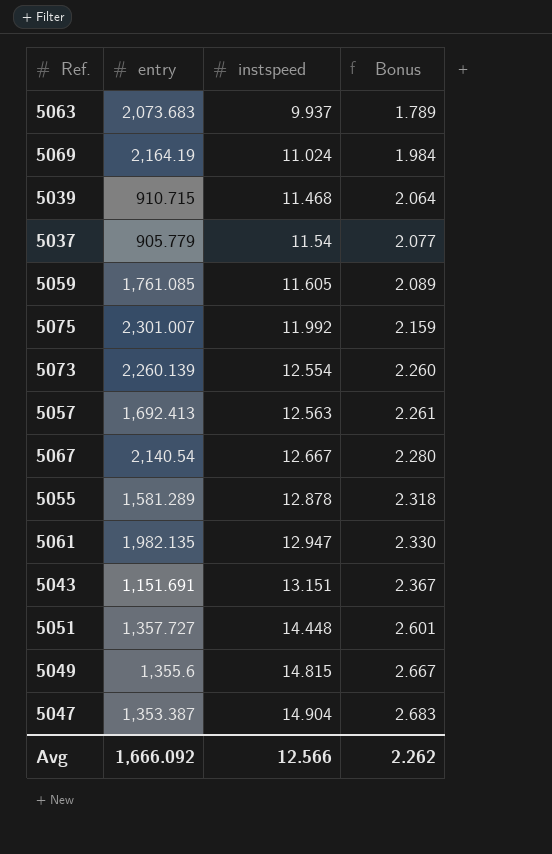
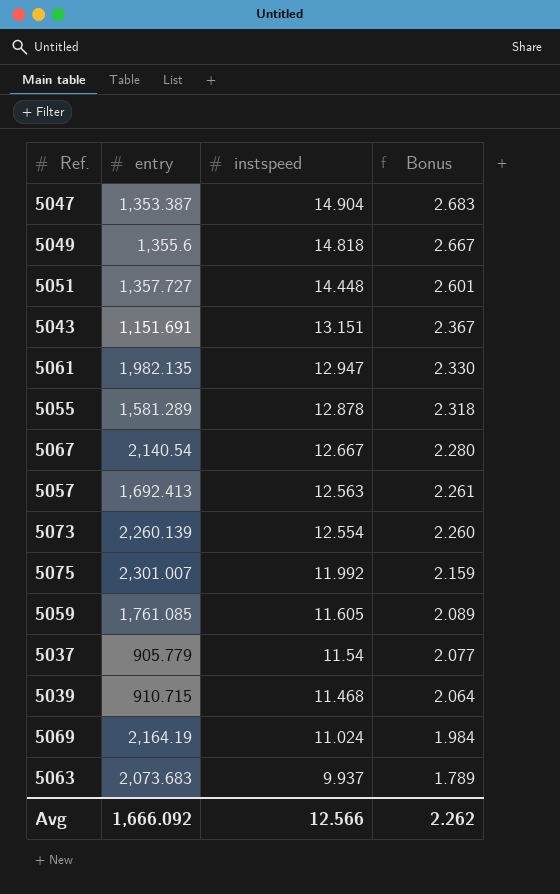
row order: instspeed ascending -> instspeed descending
5049 | instspeed: 14.815 -> 14.818

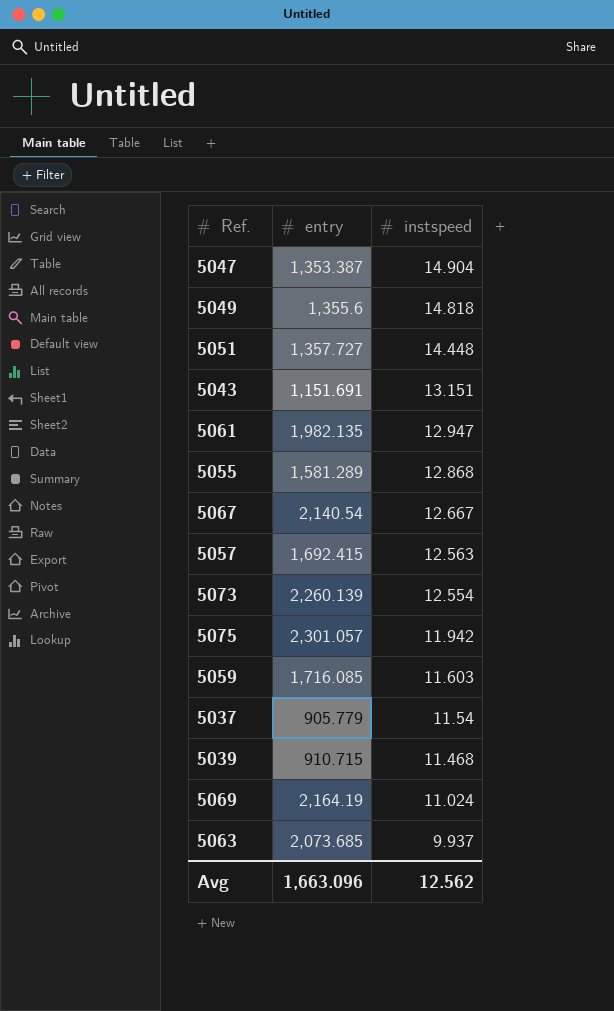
column Bonus | formula: [instspeed] * 0.18 -> none
5055 | instspeed: 12.878 -> 12.868
5057 | entry: 1,692.413 -> 1,692.415
5075 | entry: 2,301.007 -> 2,301.057
5075 | instspeed: 11.992 -> 11.942
5059 | entry: 1,761.085 -> 1,716.085
5059 | instspeed: 11.605 -> 11.603
5063 | entry: 2,073.683 -> 2,073.685
Avg | entry: 1,666.092 -> 1,663.096
Avg | instspeed: 12.566 -> 12.562

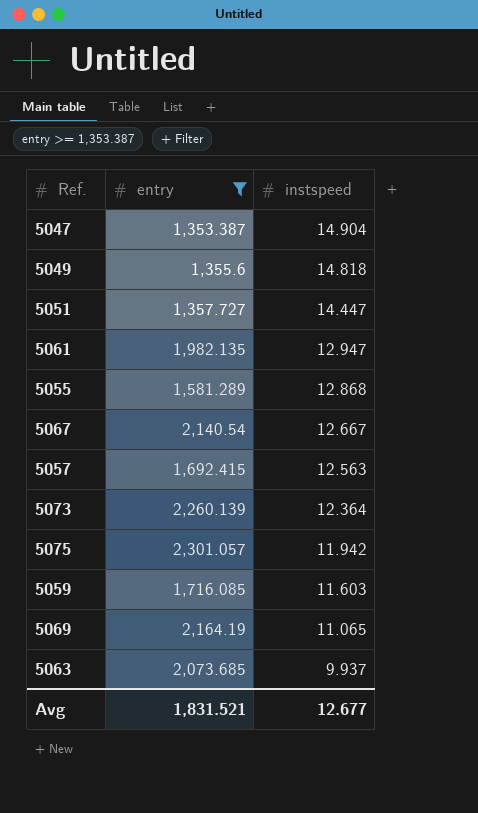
filter: none -> entry >= 1,353.387
5051 | instspeed: 14.448 -> 14.447
5073 | instspeed: 12.554 -> 12.364
5069 | instspeed: 11.024 -> 11.065
Avg | entry: 1,663.096 -> 1,831.521
Avg | instspeed: 12.562 -> 12.677

